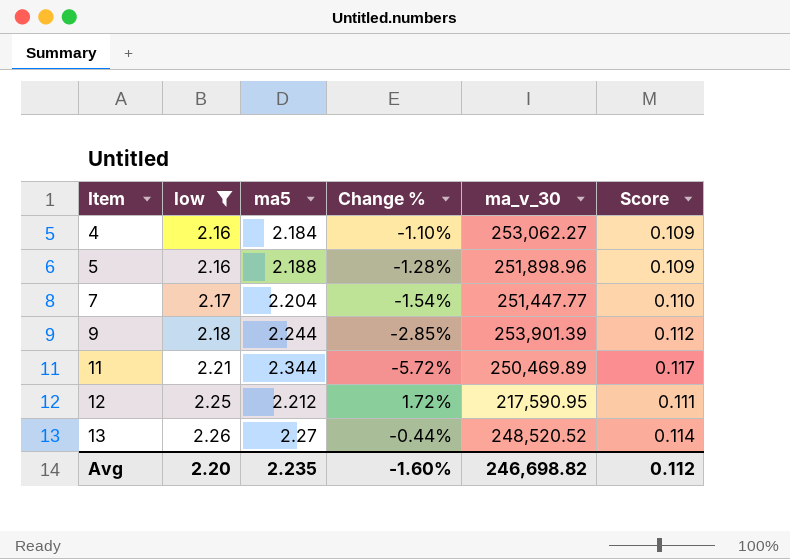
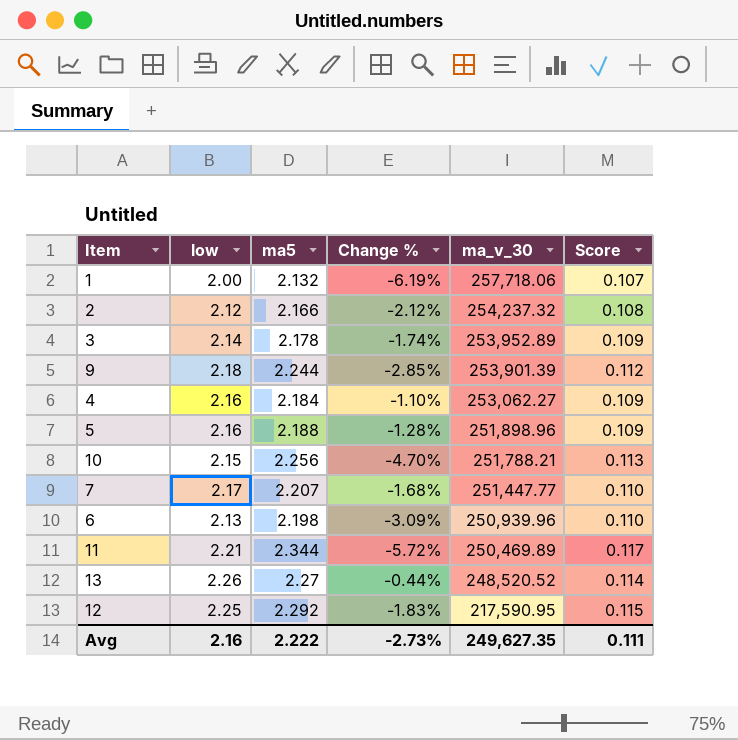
filter: low >= 2.16 -> none
row order: Item ascending -> ma_v_30 descending
7 | ma5: 2.204 -> 2.207
7 | Change %: -1.54% -> -1.68%
12 | ma5: 2.212 -> 2.292
12 | Change %: 1.72% -> -1.83%
12 | Score: 0.111 -> 0.115
Avg | low: 2.20 -> 2.16
Avg | ma5: 2.235 -> 2.222
Avg | Change %: -1.60% -> -2.73%
Avg | ma_v_30: 246,698.82 -> 249,627.35
Avg | Score: 0.112 -> 0.111

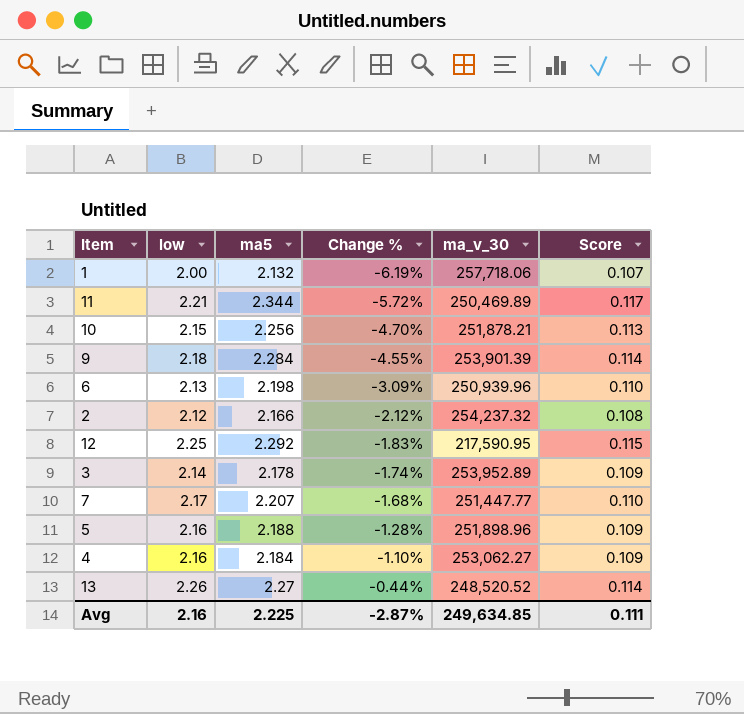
row order: ma_v_30 descending -> Change % ascending
10 | ma_v_30: 251,788.21 -> 251,878.21
9 | ma5: 2.244 -> 2.284
9 | Change %: -2.85% -> -4.55%
9 | Score: 0.112 -> 0.114
Avg | ma5: 2.222 -> 2.225
Avg | Change %: -2.73% -> -2.87%
Avg | ma_v_30: 249,627.35 -> 249,634.85

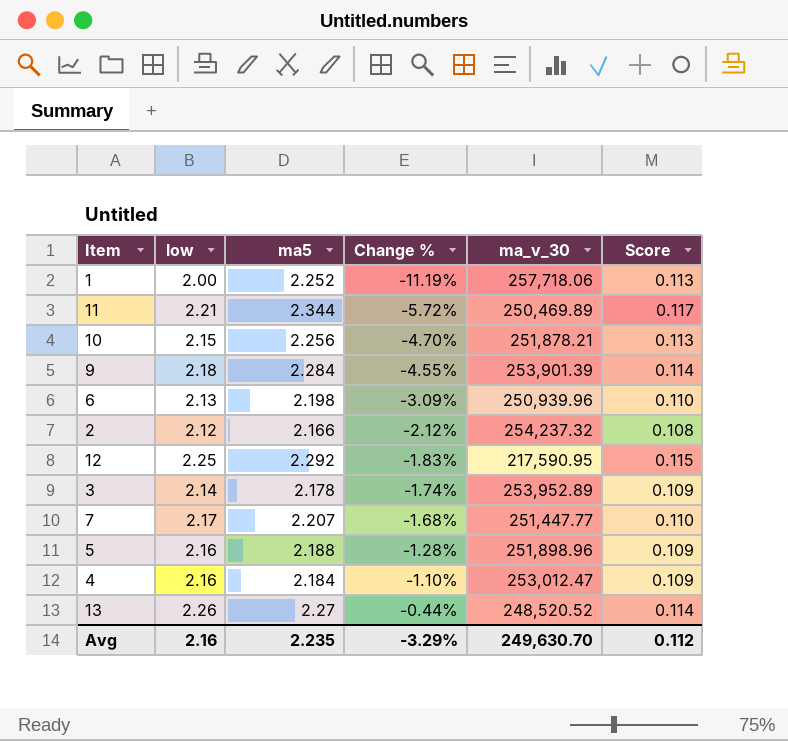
1 | ma5: 2.132 -> 2.252
1 | Change %: -6.19% -> -11.19%
1 | Score: 0.107 -> 0.113
4 | ma_v_30: 253,062.27 -> 253,012.47
Avg | ma5: 2.225 -> 2.235
Avg | Change %: -2.87% -> -3.29%
Avg | ma_v_30: 249,634.85 -> 249,630.70
Avg | Score: 0.111 -> 0.112

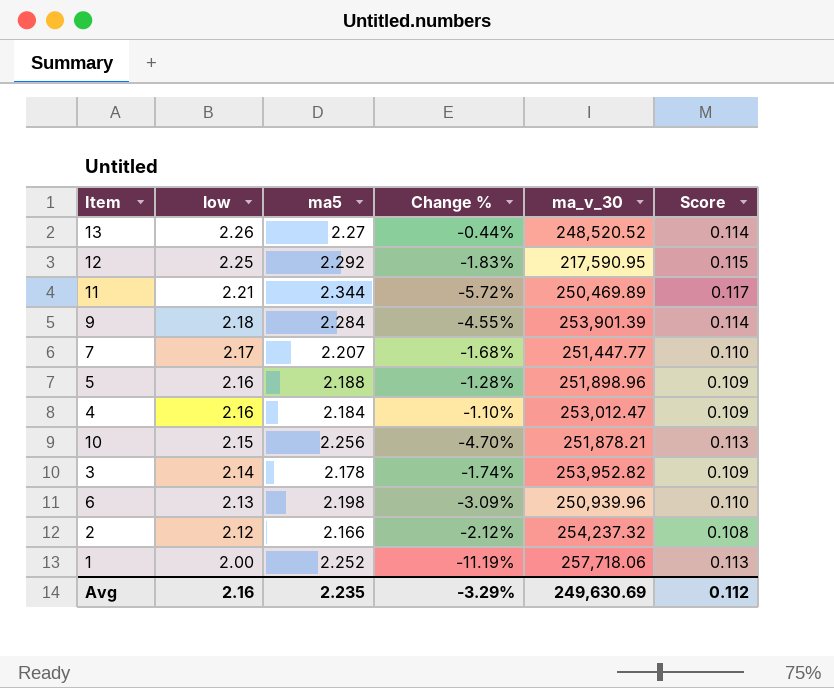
row order: Change % ascending -> low descending
3 | ma_v_30: 253,952.89 -> 253,952.82
Avg | ma_v_30: 249,630.70 -> 249,630.69

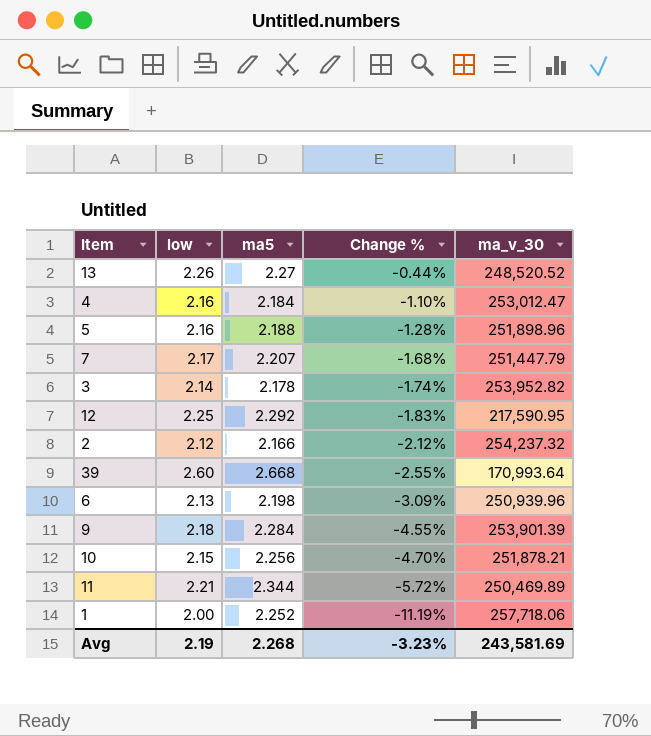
row order: low descending -> Change % descending
column Score | formula: [ma5] * 0.05 -> none
7 | ma_v_30: 251,447.77 -> 251,447.79
row 39: none -> 2.60 | 2.668 | -2.55% | 170,993.64
Avg | low: 2.16 -> 2.19
Avg | ma5: 2.235 -> 2.268
Avg | Change %: -3.29% -> -3.23%
Avg | ma_v_30: 249,630.69 -> 243,581.69

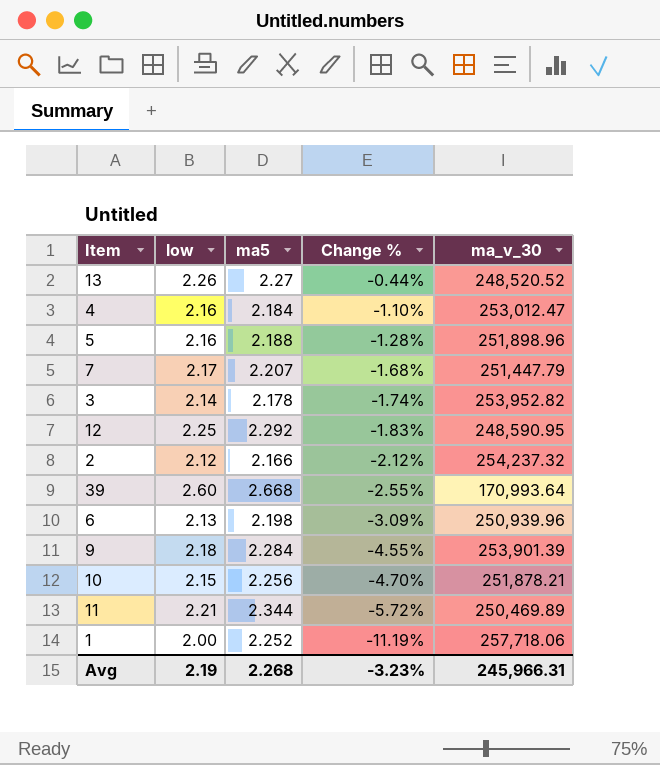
12 | ma_v_30: 217,590.95 -> 248,590.95
Avg | ma_v_30: 243,581.69 -> 245,966.31

